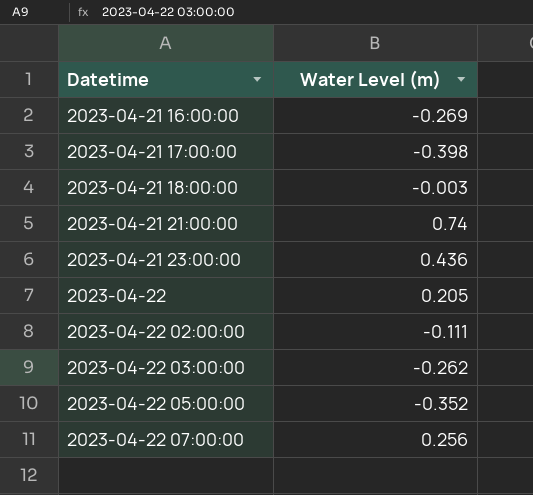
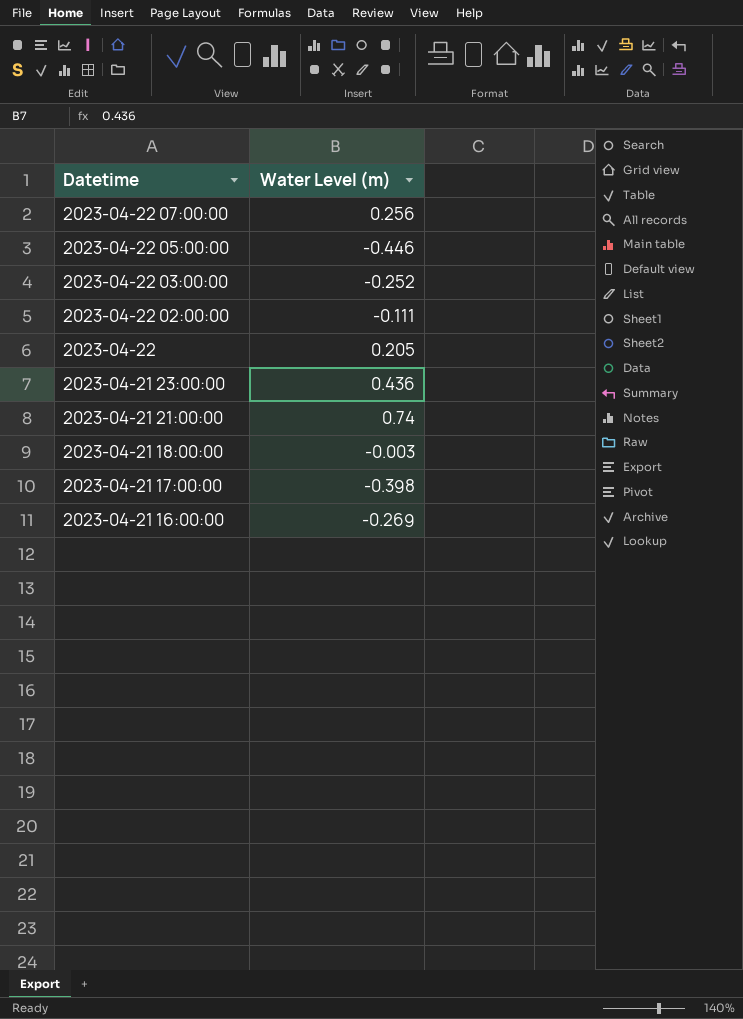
row order: Datetime ascending -> Datetime descending
2023-04-22 05:00:00 | Water Level (m): -0.352 -> -0.446
2023-04-22 03:00:00 | Water Level (m): -0.262 -> -0.252

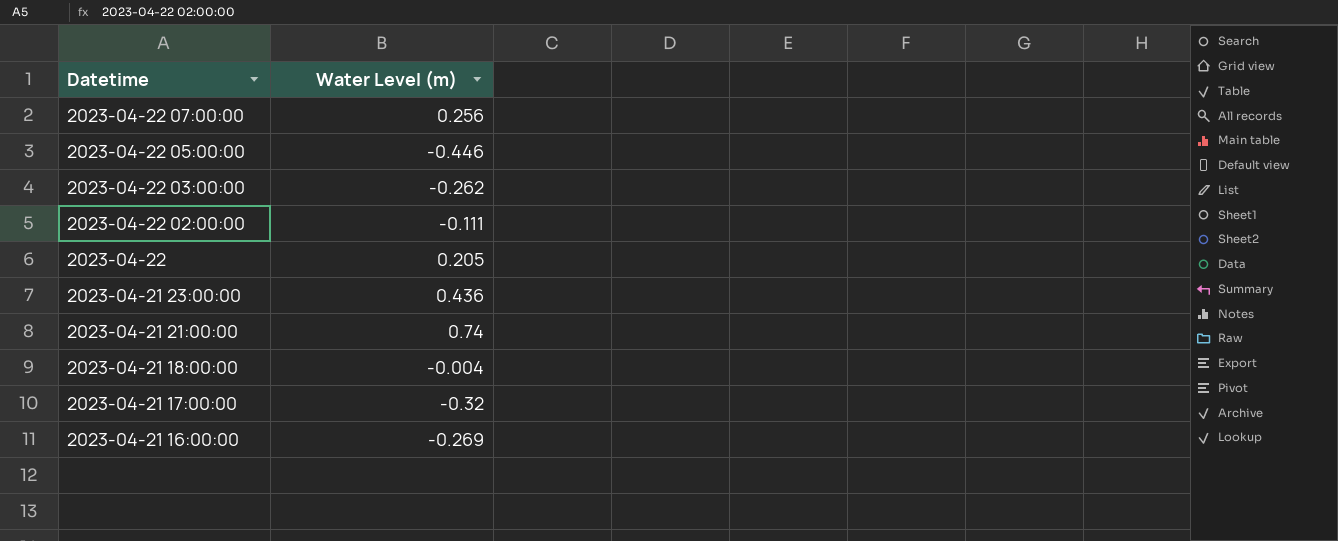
2023-04-22 03:00:00 | Water Level (m): -0.252 -> -0.262
2023-04-21 18:00:00 | Water Level (m): -0.003 -> -0.004
2023-04-21 17:00:00 | Water Level (m): -0.398 -> -0.32

